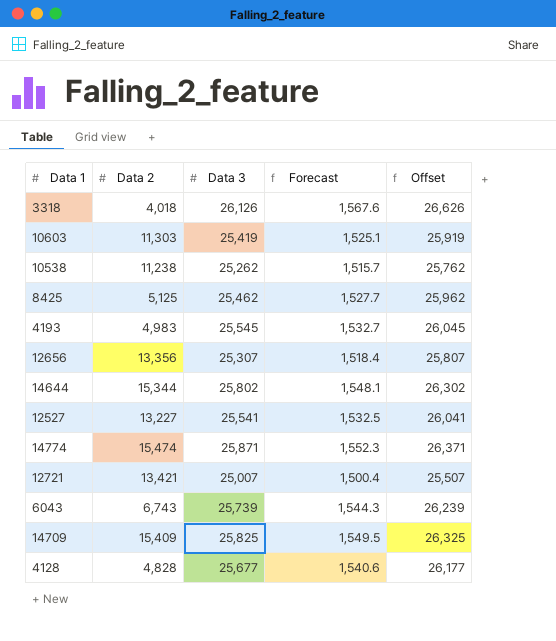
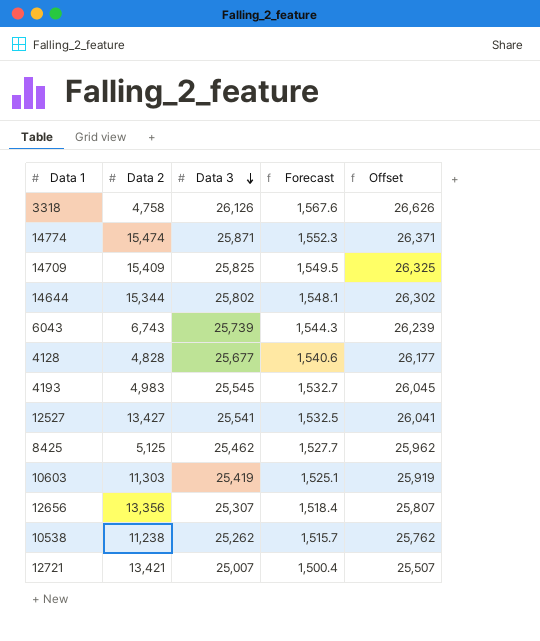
row order: none -> Data 3 descending
3318 | Data 2: 4,018 -> 4,758
12527 | Data 2: 13,227 -> 13,427

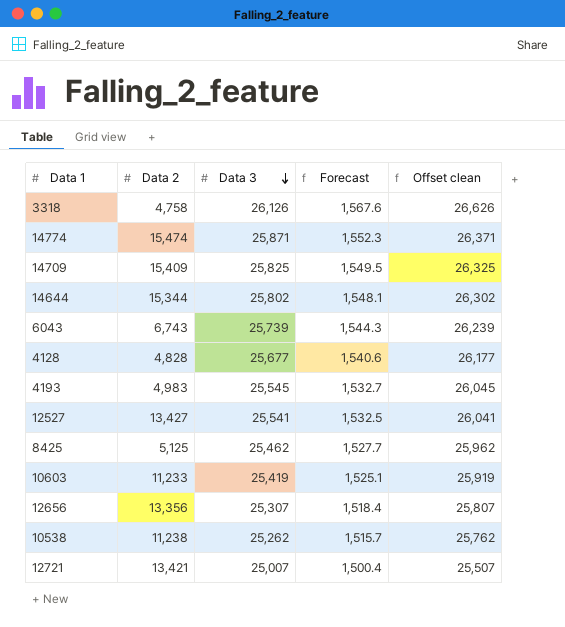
column name: Offset -> Offset clean
10603 | Data 2: 11,303 -> 11,233

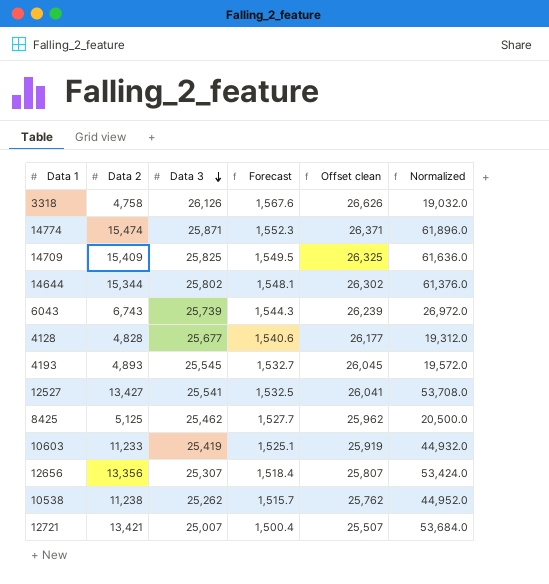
column Normalized | formula: none -> [Data 2] * 4
4193 | Data 2: 4,983 -> 4,893

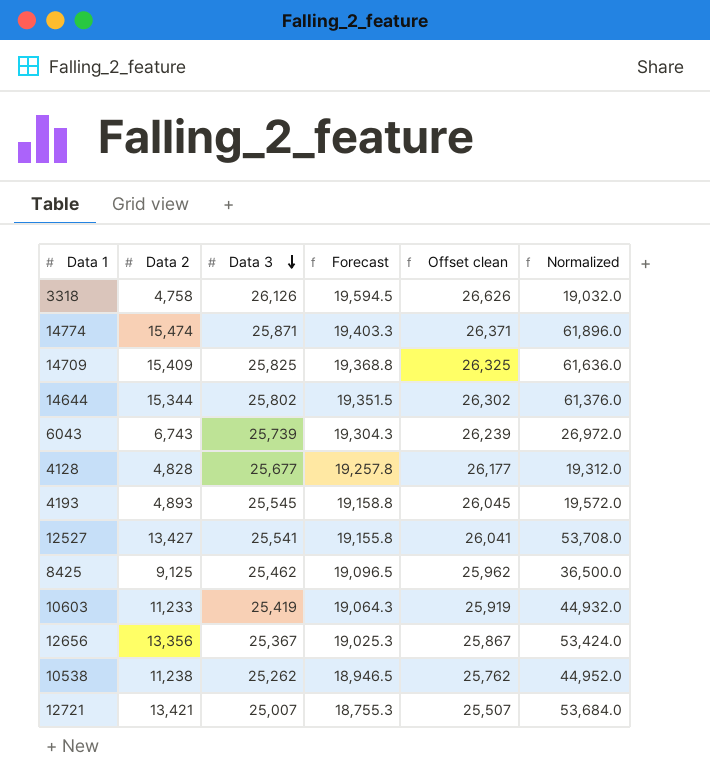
column Forecast | formula: [Data 3] * 0.06 -> [Data 3] * 0.75
8425 | Data 2: 5,125 -> 9,125
8425 | Normalized: 20,500.0 -> 36,500.0
12656 | Data 3: 25,307 -> 25,367
12656 | Offset clean: 25,807 -> 25,867

